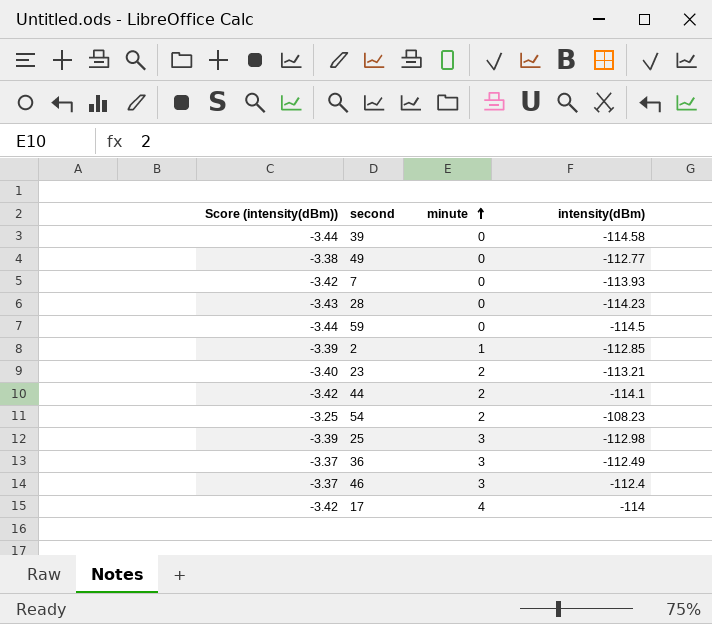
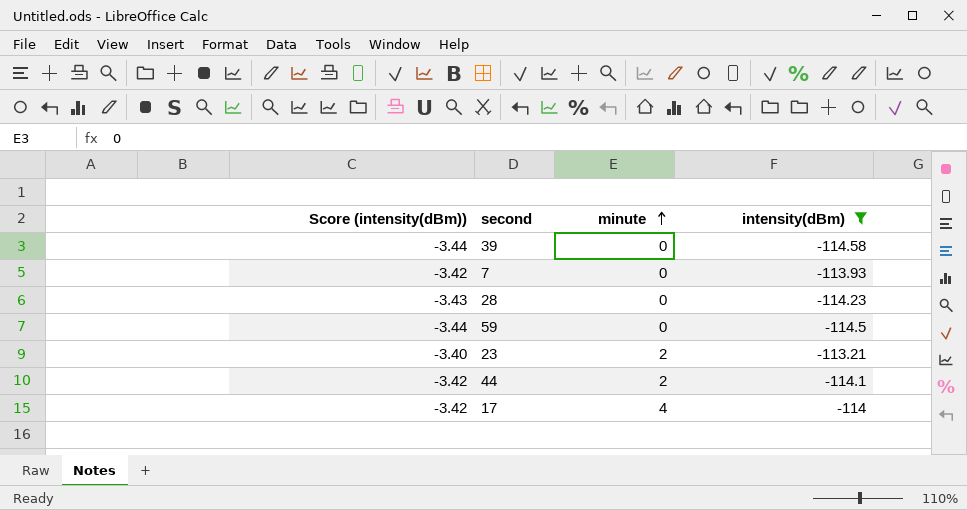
filter: none -> intensity(dBm) <= -113.21

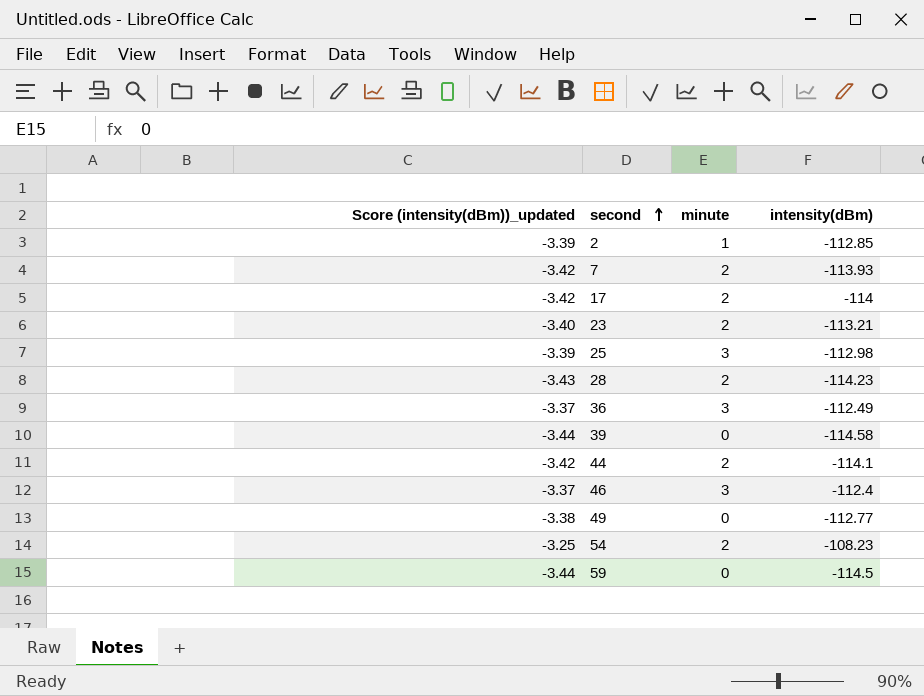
filter: intensity(dBm) <= -113.21 -> none
row order: minute ascending -> second ascending
column name: Score (intensity(dBm)) -> Score (intensity(dBm))_updated
7 | minute: 0 -> 2
17 | minute: 4 -> 2
28 | minute: 0 -> 2

